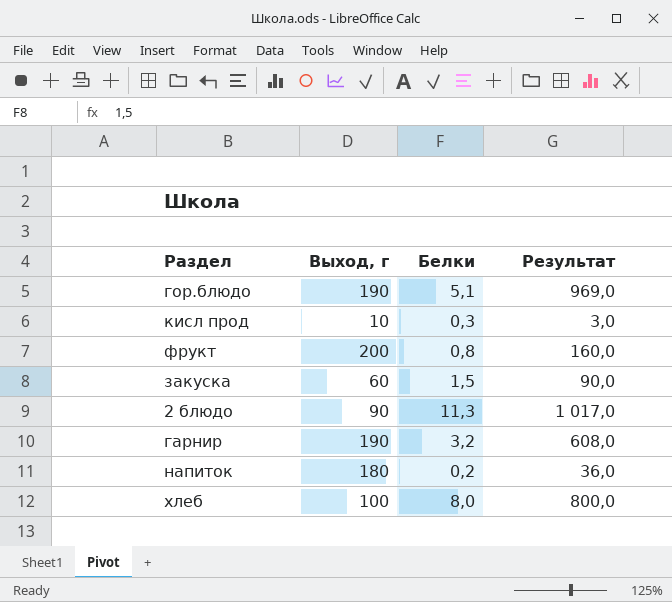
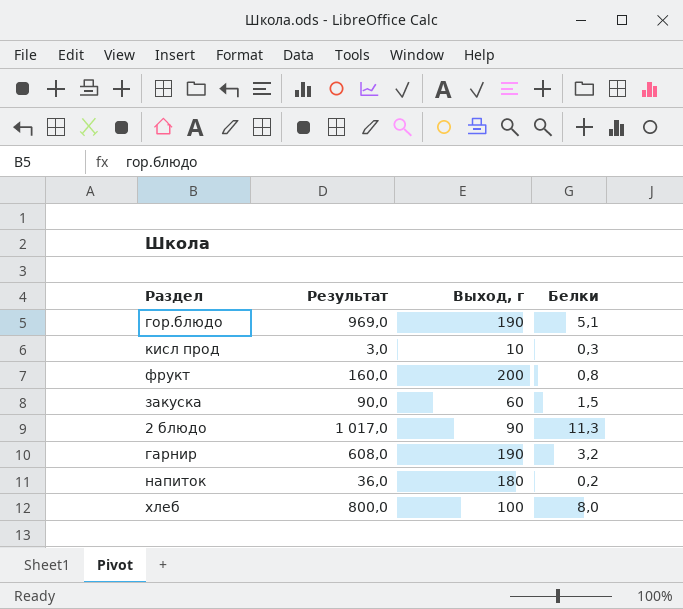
column Результат | position: 4 -> 2

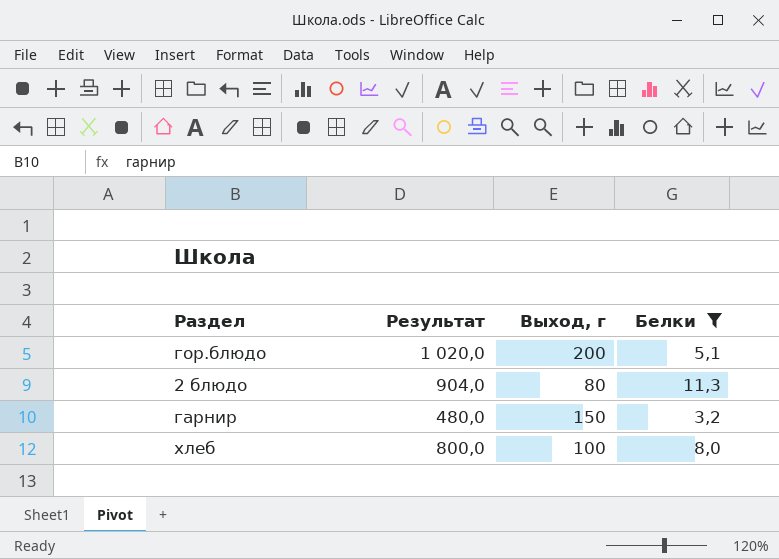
filter: none -> Белки >= 3,2
гор.блюдо | Результат: 969,0 -> 1 020,0
гор.блюдо | Выход, г: 190 -> 200
2 блюдо | Результат: 1 017,0 -> 904,0
2 блюдо | Выход, г: 90 -> 80
гарнир | Результат: 608,0 -> 480,0
гарнир | Выход, г: 190 -> 150

